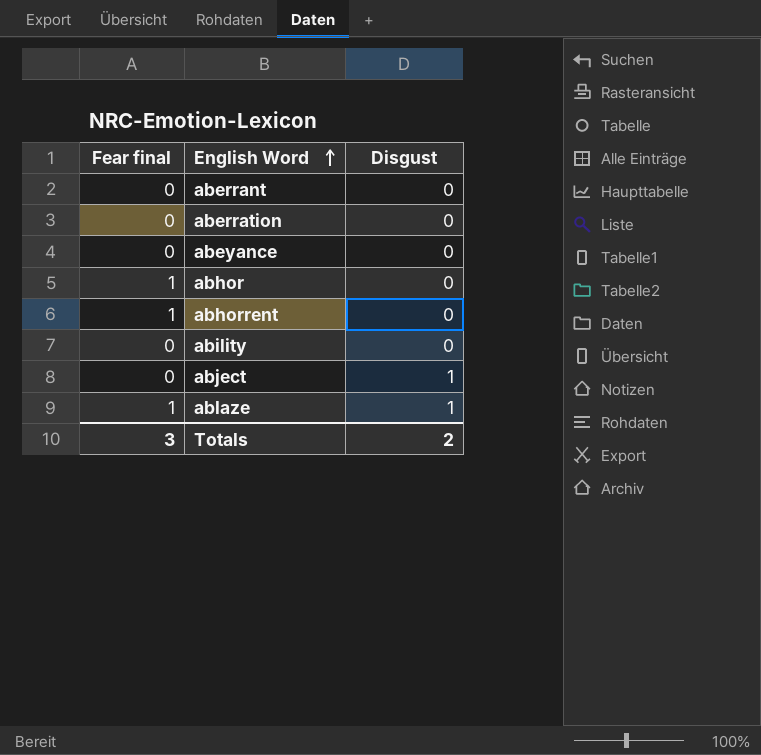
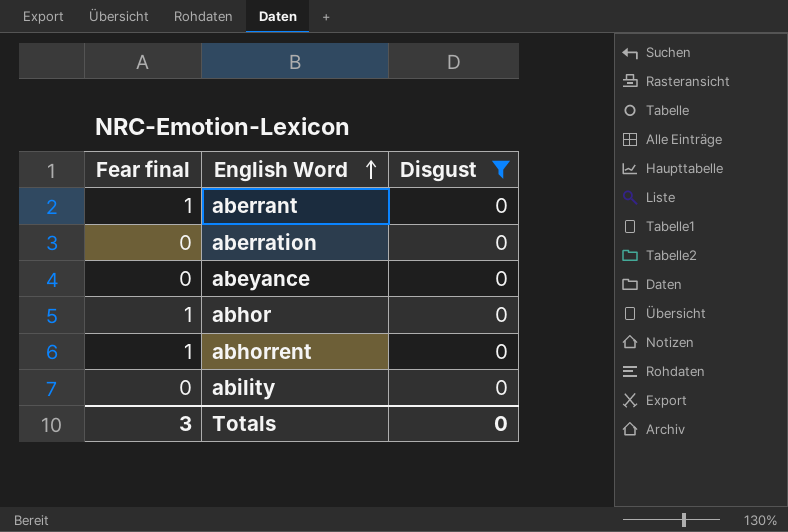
filter: none -> Disgust = 0
aberrant | Fear final: 0 -> 1
Totals | Disgust: 2 -> 0

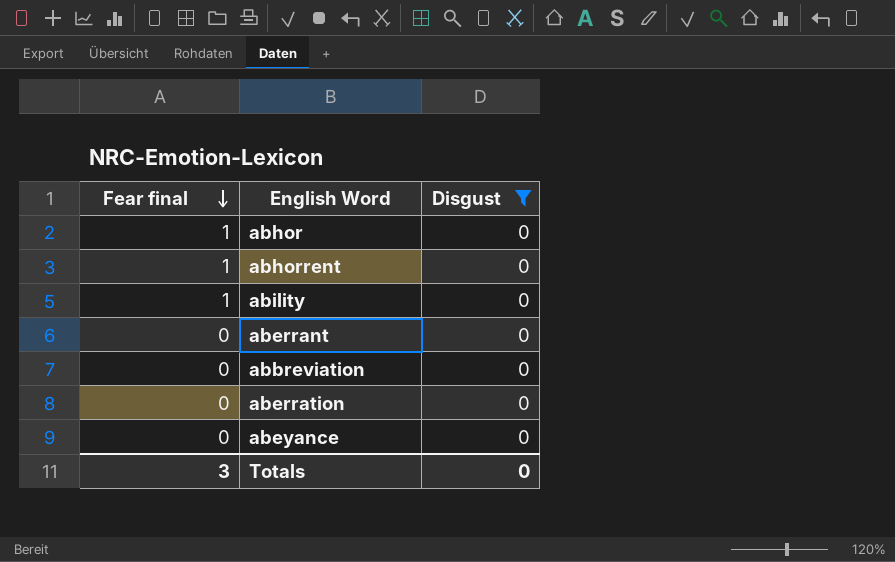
row order: English Word ascending -> Fear final descending
ability | Fear final: 0 -> 1
aberrant | Fear final: 1 -> 0
row abbreviation: none -> 0 | 0

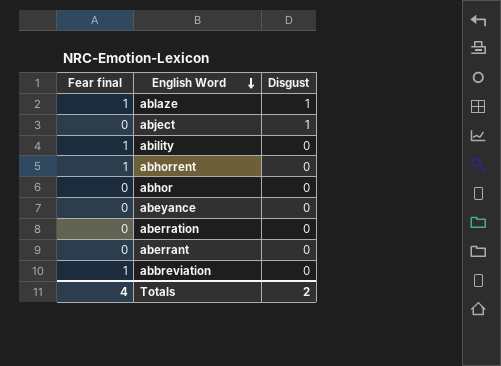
filter: Disgust = 0 -> none
row order: Fear final descending -> English Word descending
abhor | Fear final: 1 -> 0
abbreviation | Fear final: 0 -> 1
Totals | Fear final: 3 -> 4
Totals | Disgust: 0 -> 2

